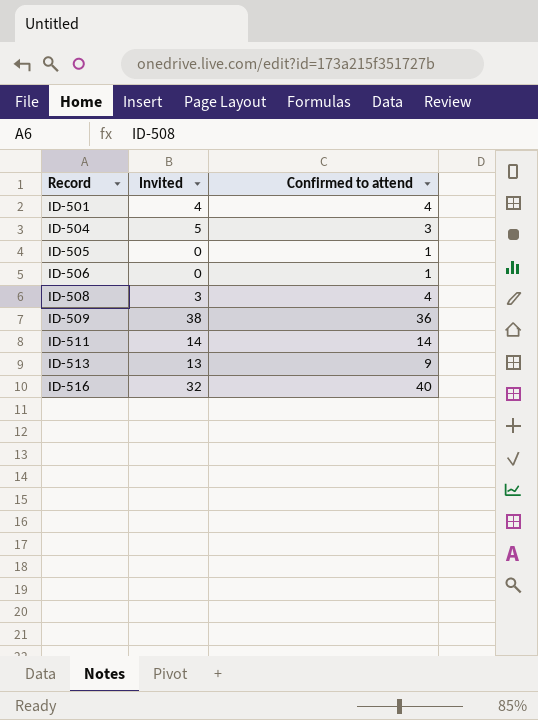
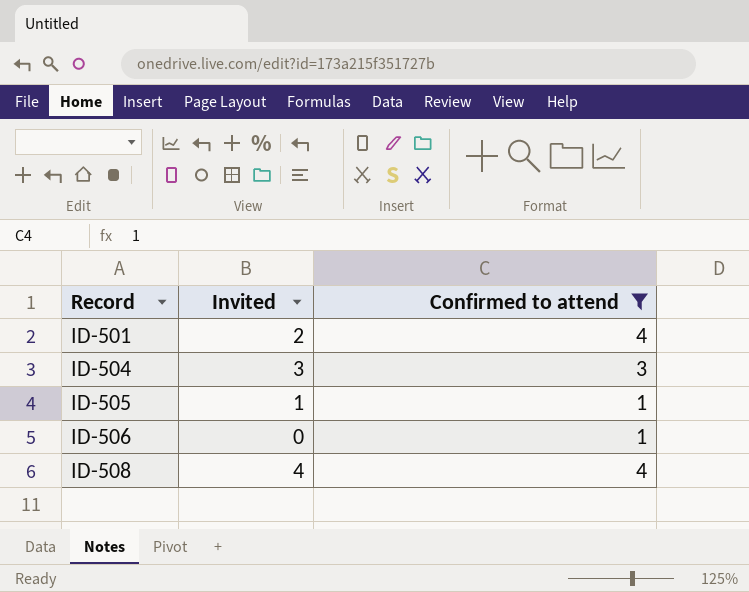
filter: none -> Confirmed to attend <= 4
ID-501 | Invited: 4 -> 2
ID-504 | Invited: 5 -> 3
ID-505 | Invited: 0 -> 1
ID-508 | Invited: 3 -> 4

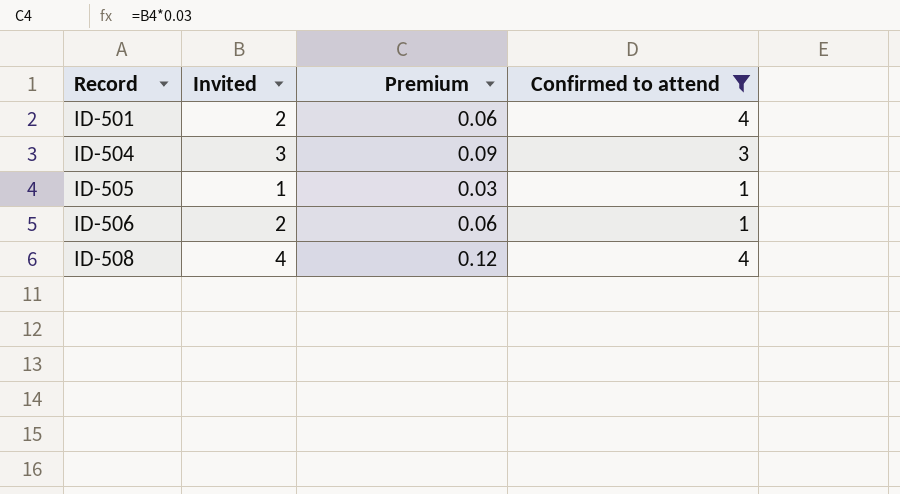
column Premium | formula: none -> [Invited] * 0.03
ID-506 | Invited: 0 -> 2

